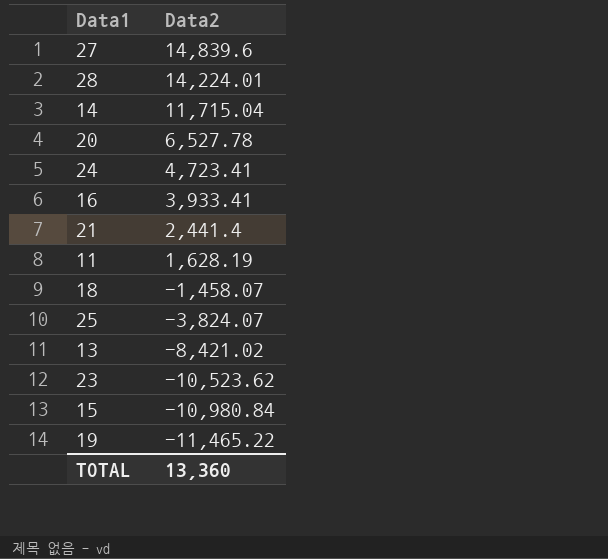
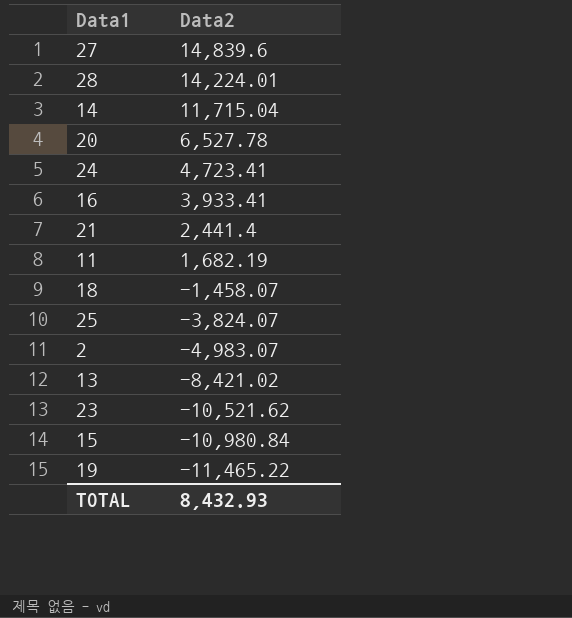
11 | Data2: 1,628.19 -> 1,682.19
row 2: none -> -4,983.07
23 | Data2: -10,523.62 -> -10,521.62
TOTAL | Data2: 13,360 -> 8,432.93

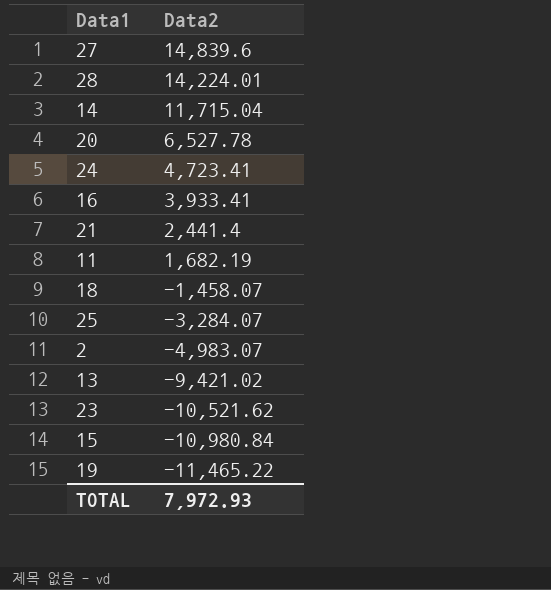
25 | Data2: -3,824.07 -> -3,284.07
13 | Data2: -8,421.02 -> -9,421.02
TOTAL | Data2: 8,432.93 -> 7,972.93

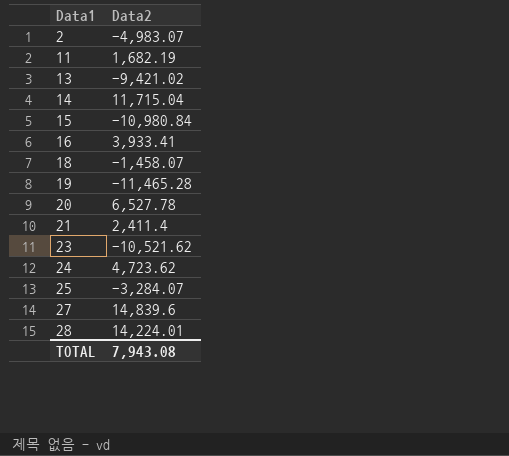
row order: Data2 descending -> Data1 ascending
19 | Data2: -11,465.22 -> -11,465.28
21 | Data2: 2,441.4 -> 2,411.4
24 | Data2: 4,723.41 -> 4,723.62
TOTAL | Data2: 7,972.93 -> 7,943.08

